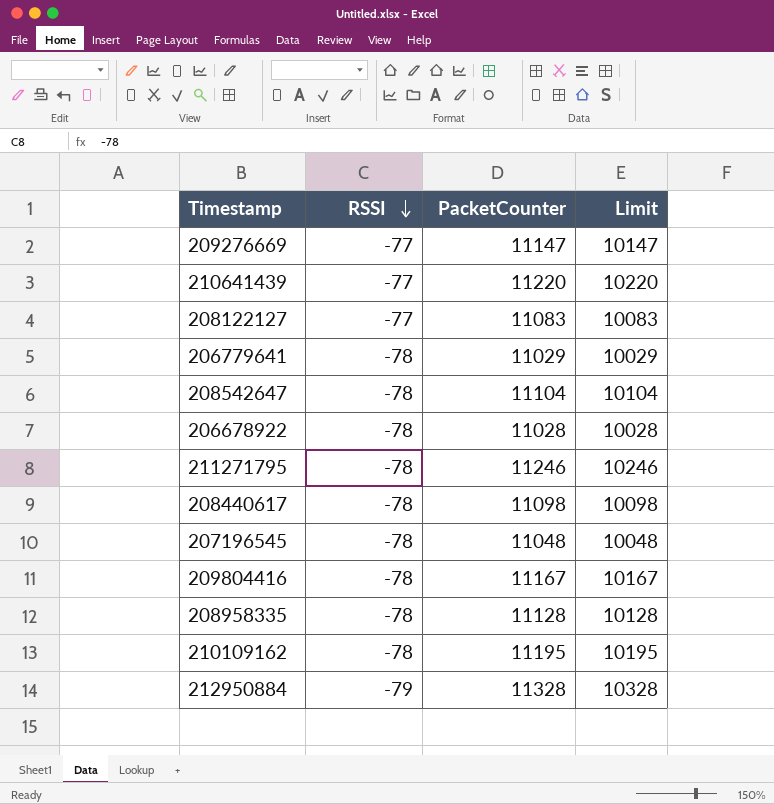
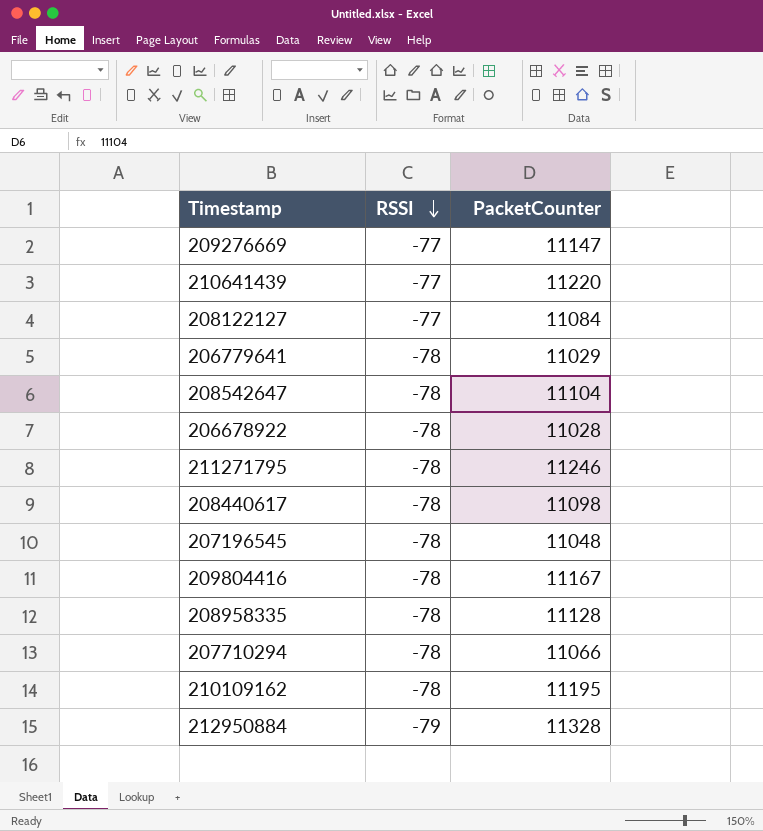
column Limit | formula: [PacketCounter] - 1000 -> none
208122127 | PacketCounter: 11083 -> 11084
row 207710294: none -> -78 | 11066

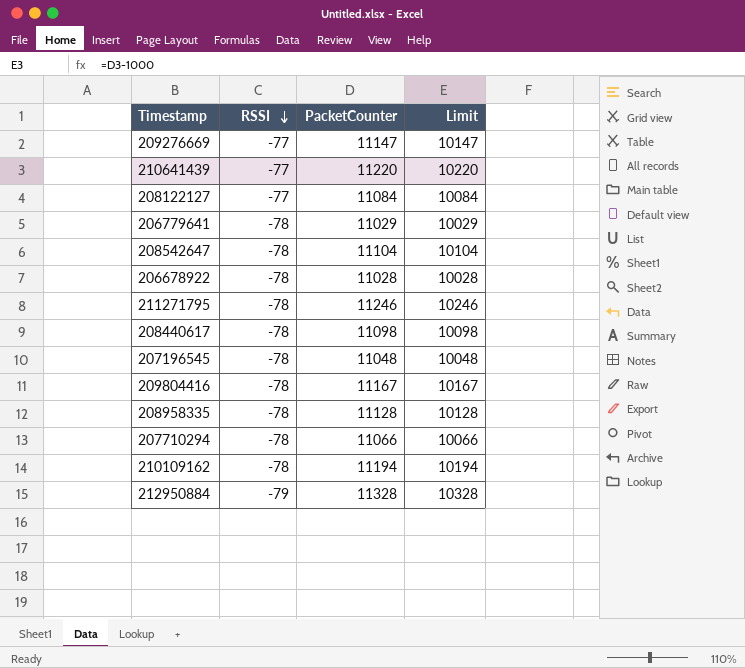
column Limit | formula: none -> [PacketCounter] - 1000
210109162 | PacketCounter: 11195 -> 11194

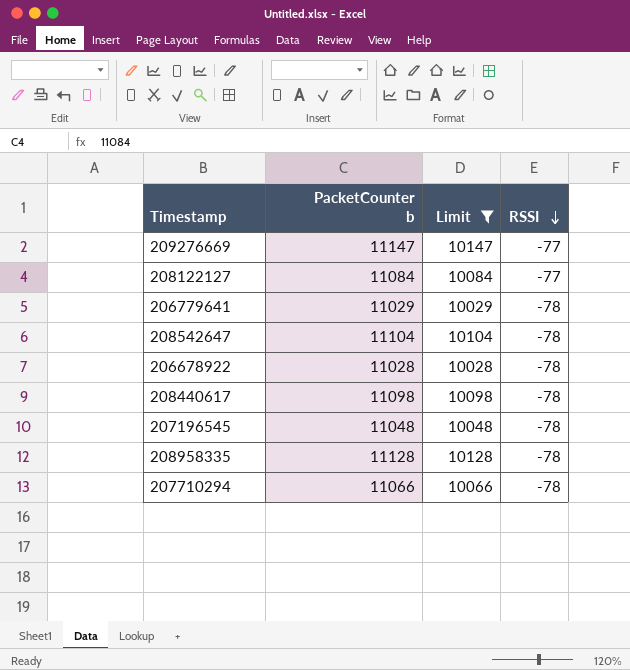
filter: none -> Limit <= 10147
column name: PacketCounter -> PacketCounter b
column RSSI | position: 2 -> 4

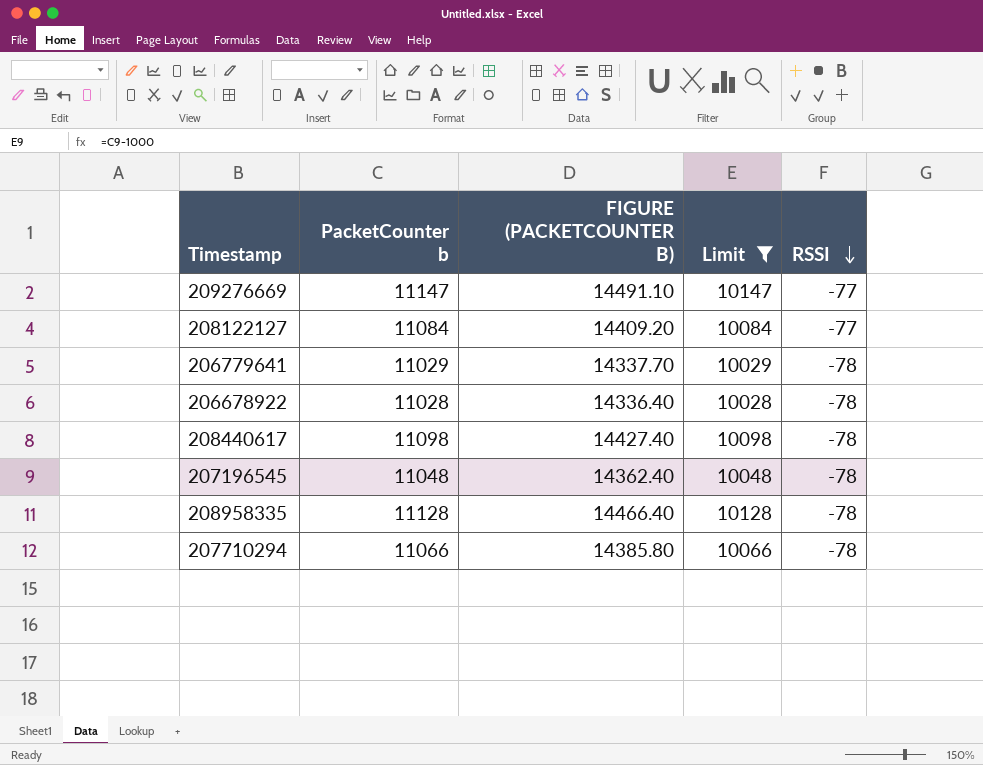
column FIGURE (PACKETCOUNTER B) | formula: none -> [PacketCounter b] * 1.3
row 208542647: 11104 | 10104 | -78 -> none

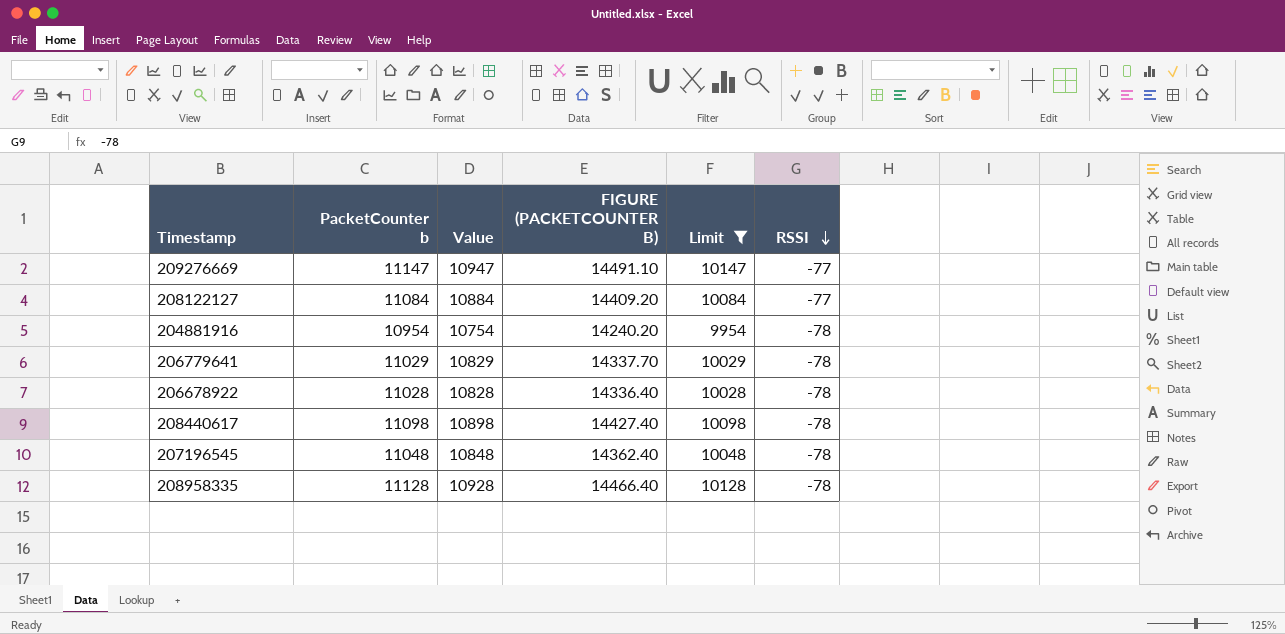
column Value | formula: none -> [PacketCounter b] - 200
row 207710294: 11066 | 14385.80 | 10066 | -78 -> none
row 204881916: none -> 10954 | 10754 | 14240.20 | 9954 | -78

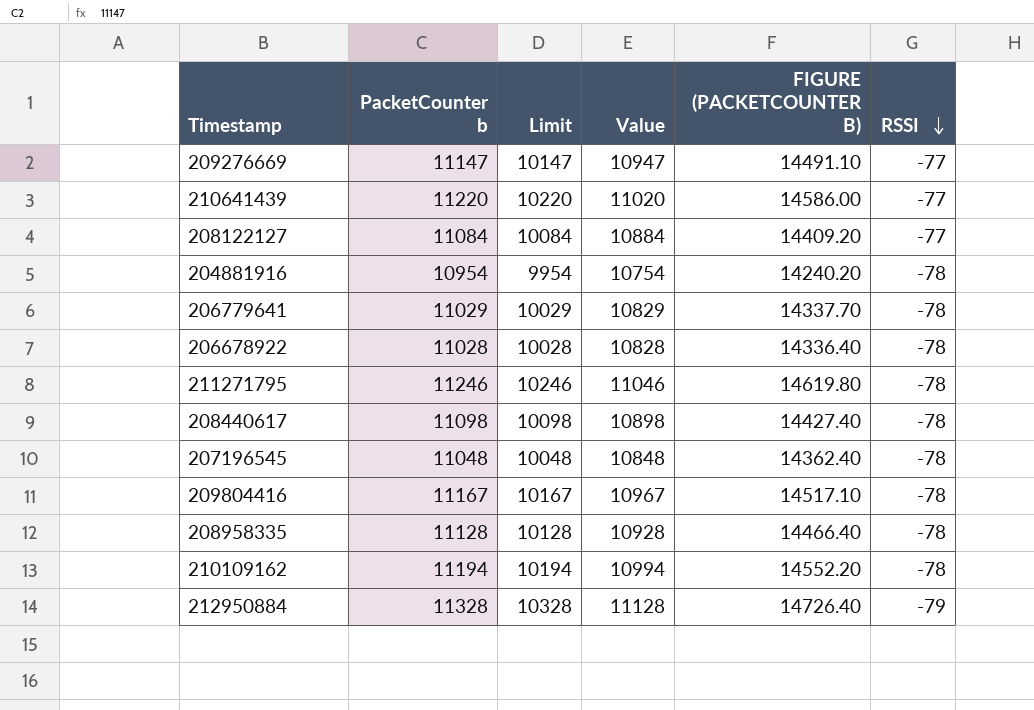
filter: Limit <= 10147 -> none
column Limit | position: 5 -> 3

